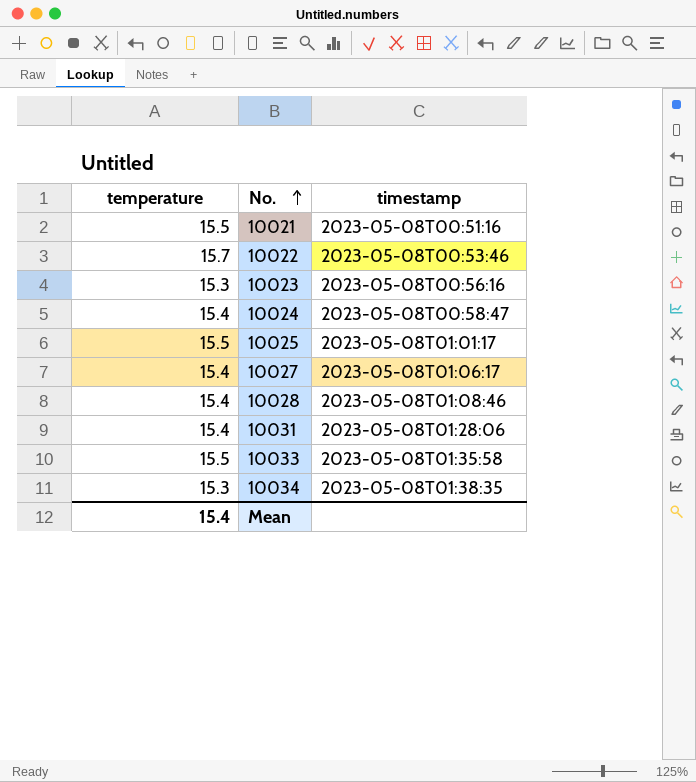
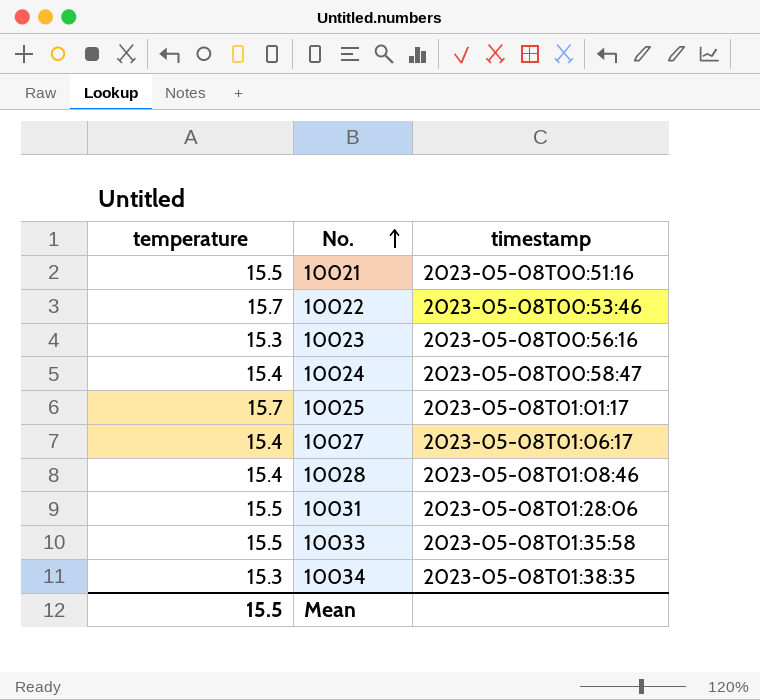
10025 | temperature: 15.5 -> 15.7
10031 | temperature: 15.4 -> 15.5
Mean | temperature: 15.4 -> 15.5

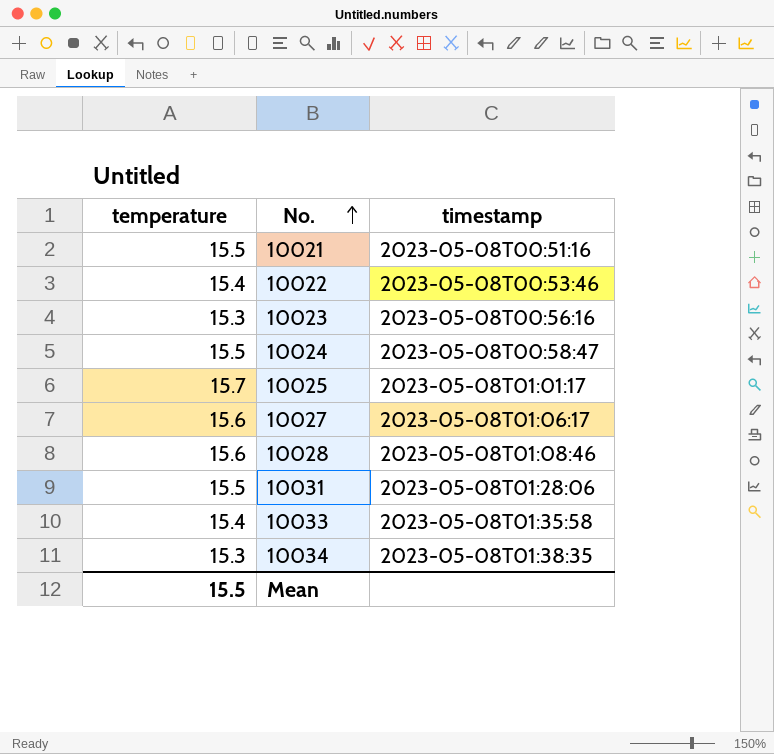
10022 | temperature: 15.7 -> 15.4
10024 | temperature: 15.4 -> 15.5
10027 | temperature: 15.4 -> 15.6
10028 | temperature: 15.4 -> 15.6
10033 | temperature: 15.5 -> 15.4

